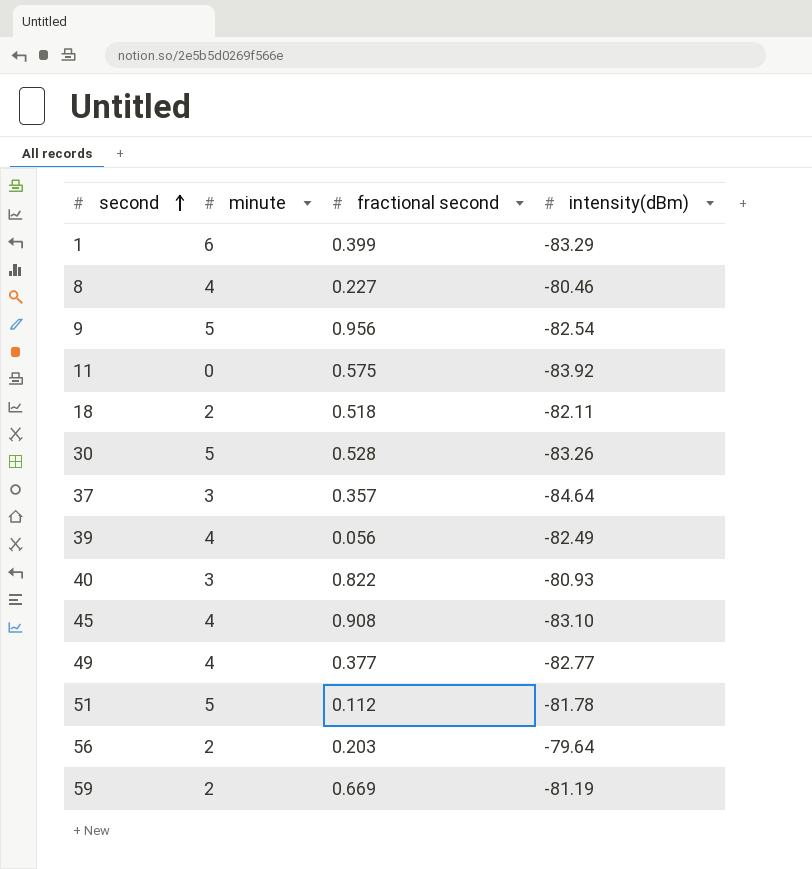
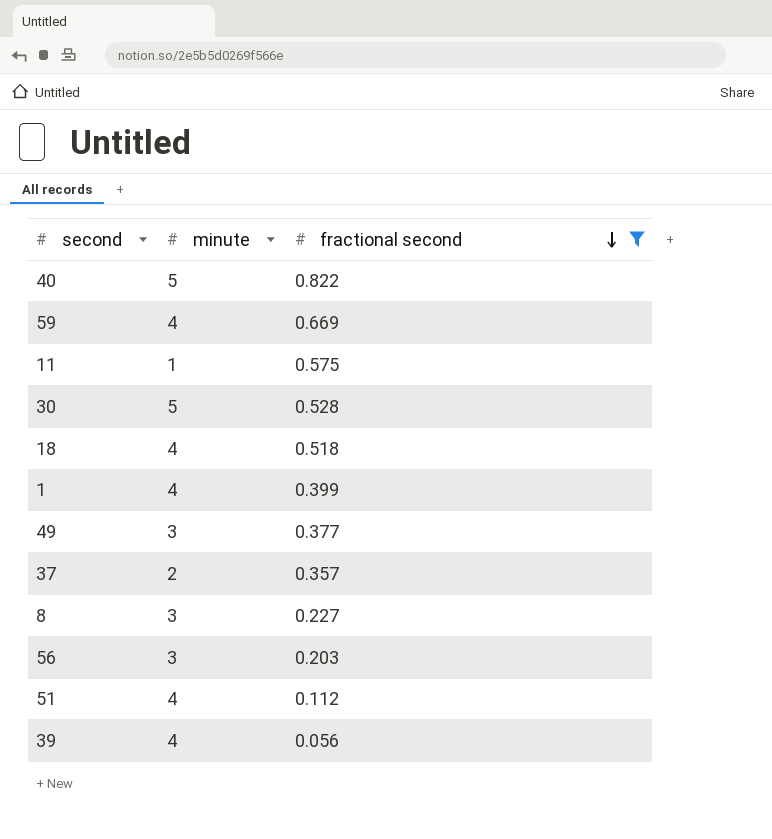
filter: none -> fractional second <= 0.822
row order: second ascending -> fractional second descending
column intensity(dBm) | position: 4 -> none
40 | minute: 3 -> 5
59 | minute: 2 -> 4
11 | minute: 0 -> 1
18 | minute: 2 -> 4
1 | minute: 6 -> 4
49 | minute: 4 -> 3
37 | minute: 3 -> 2
8 | minute: 4 -> 3
56 | minute: 2 -> 3
51 | minute: 5 -> 4

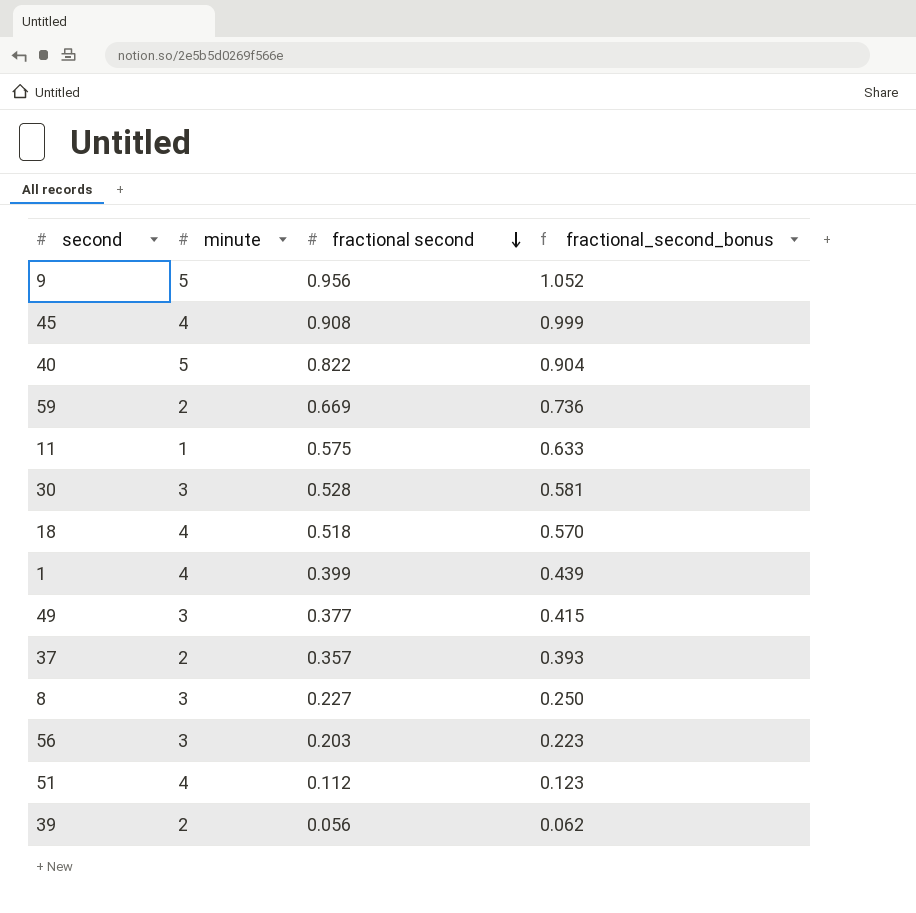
filter: fractional second <= 0.822 -> none
column fractional_second_bonus | formula: none -> [fractional second] * 1.1
59 | minute: 4 -> 2
30 | minute: 5 -> 3
39 | minute: 4 -> 2

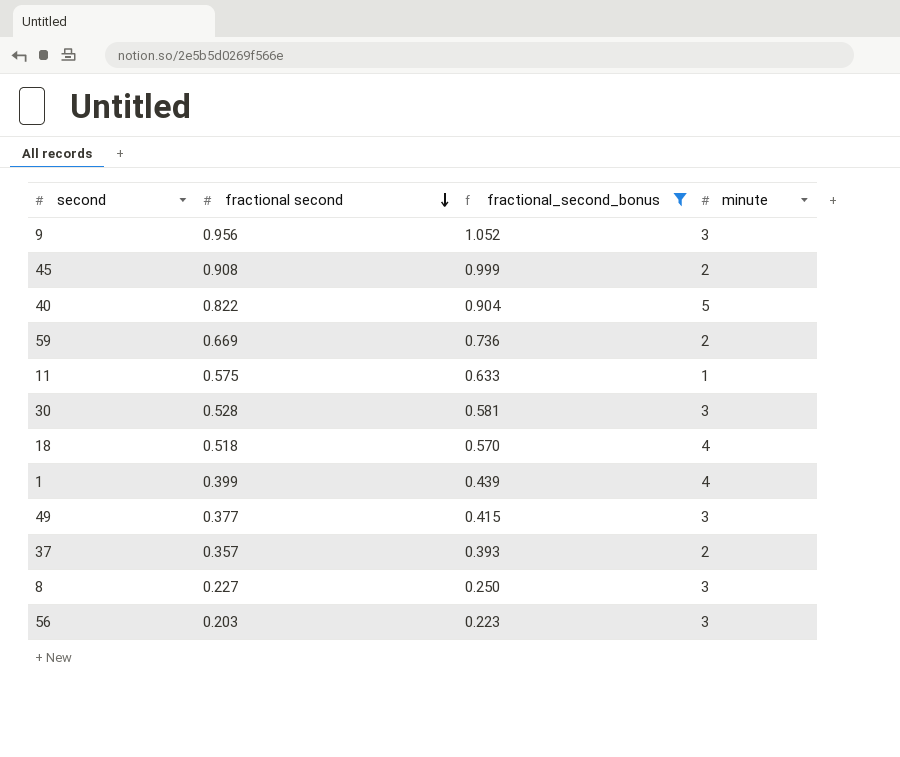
filter: none -> fractional_second_bonus >= 0.223
column minute | position: 2 -> 4
9 | minute: 5 -> 3
45 | minute: 4 -> 2

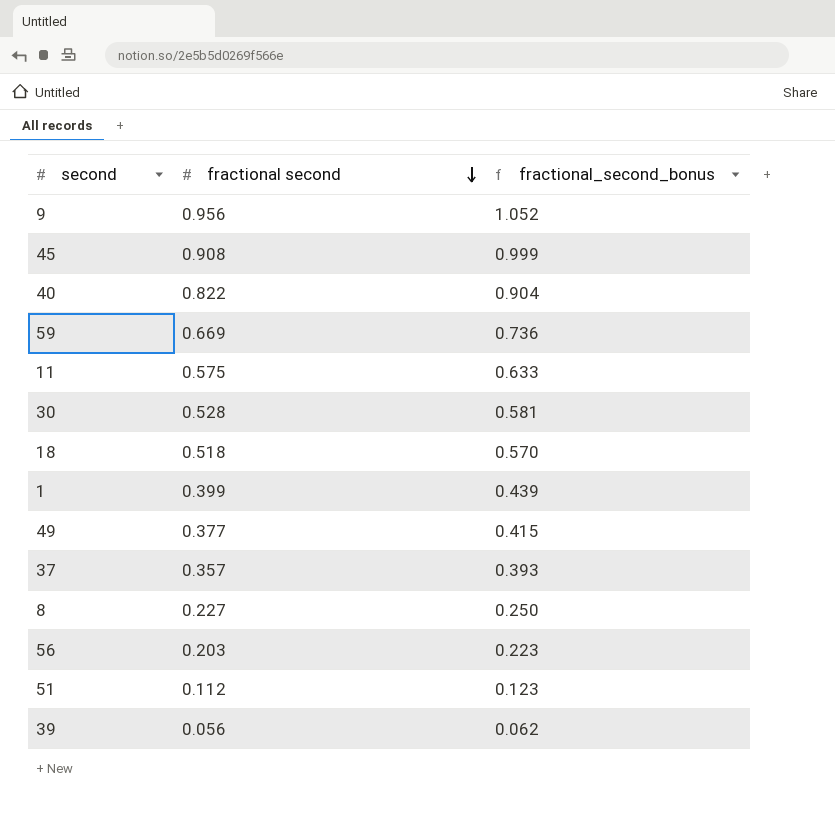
filter: fractional_second_bonus >= 0.223 -> none
column minute | position: 4 -> none

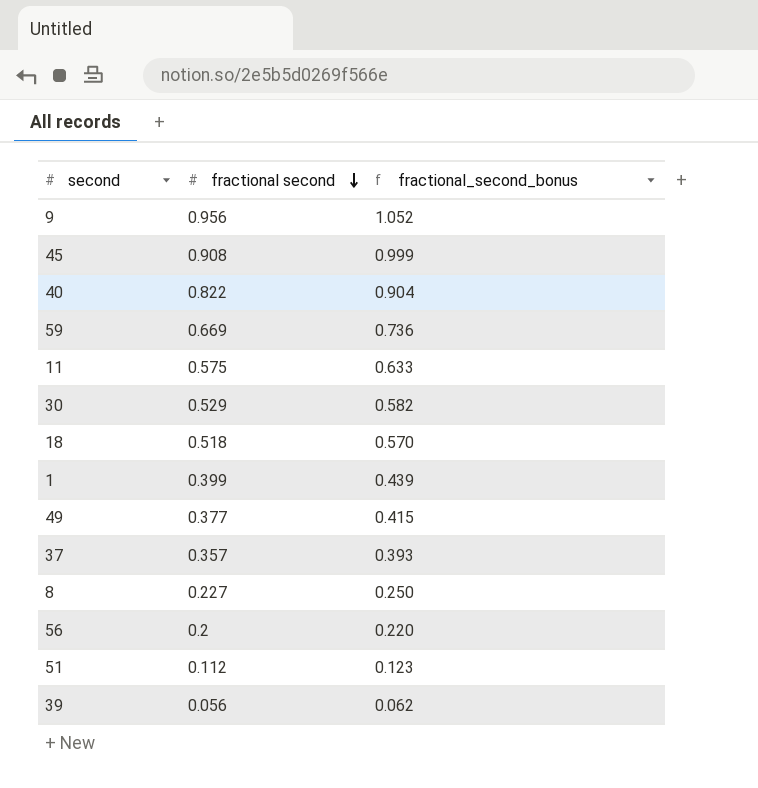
30 | fractional second: 0.528 -> 0.529
30 | fractional_second_bonus: 0.581 -> 0.582
56 | fractional second: 0.203 -> 0.2
56 | fractional_second_bonus: 0.223 -> 0.220

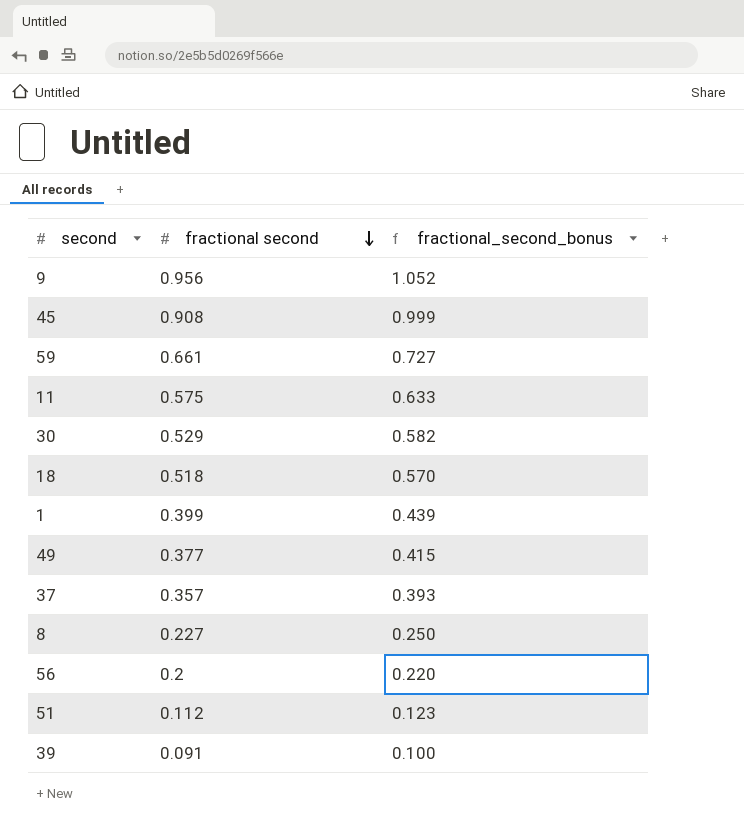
row 40: 0.822 | 0.904 -> none
59 | fractional second: 0.669 -> 0.661
59 | fractional_second_bonus: 0.736 -> 0.727
39 | fractional second: 0.056 -> 0.091
39 | fractional_second_bonus: 0.062 -> 0.100

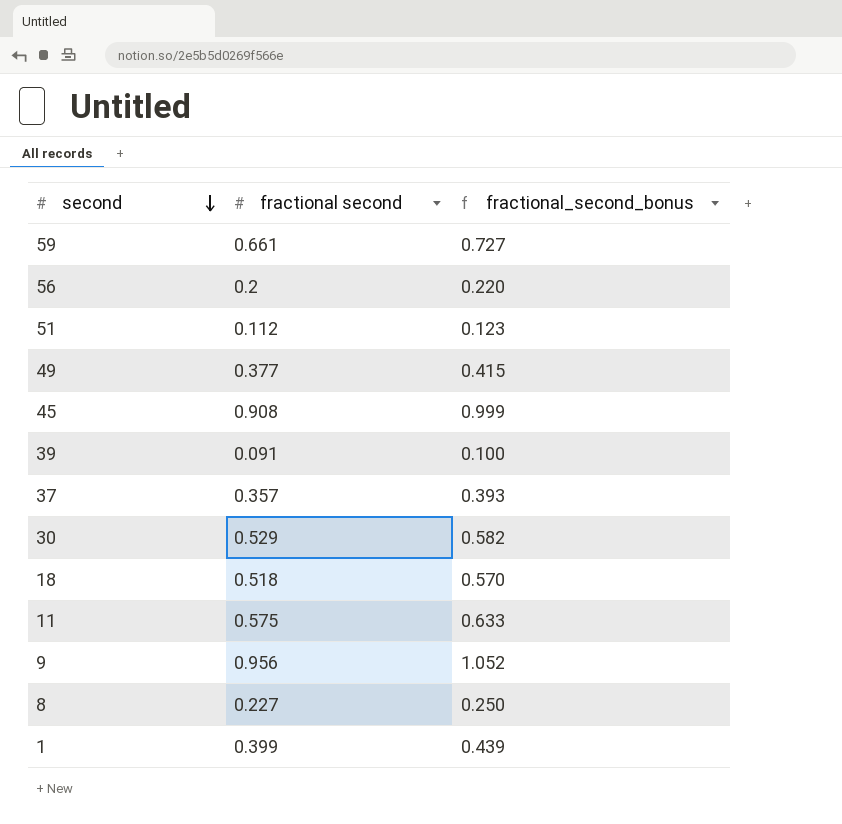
row order: fractional second descending -> second descending

